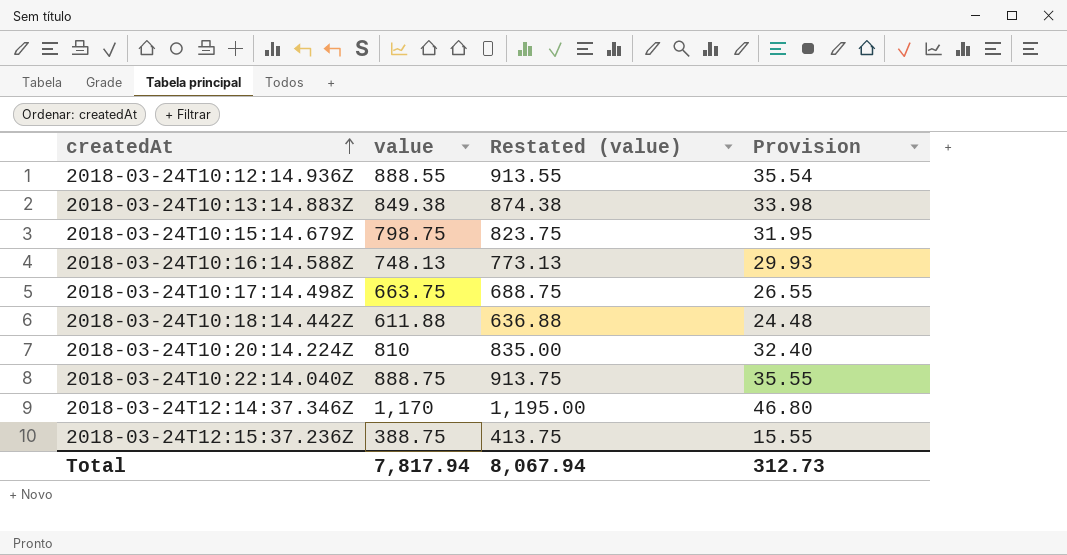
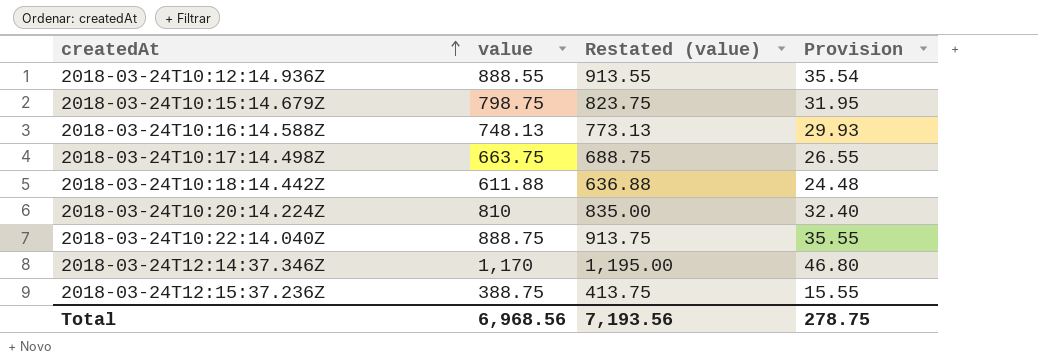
row 2018-03-24T10:13:14.883Z: 849.38 | 874.38 | 33.98 -> none
Total | value: 7,817.94 -> 6,968.56
Total | Restated (value): 8,067.94 -> 7,193.56
Total | Provision: 312.73 -> 278.75

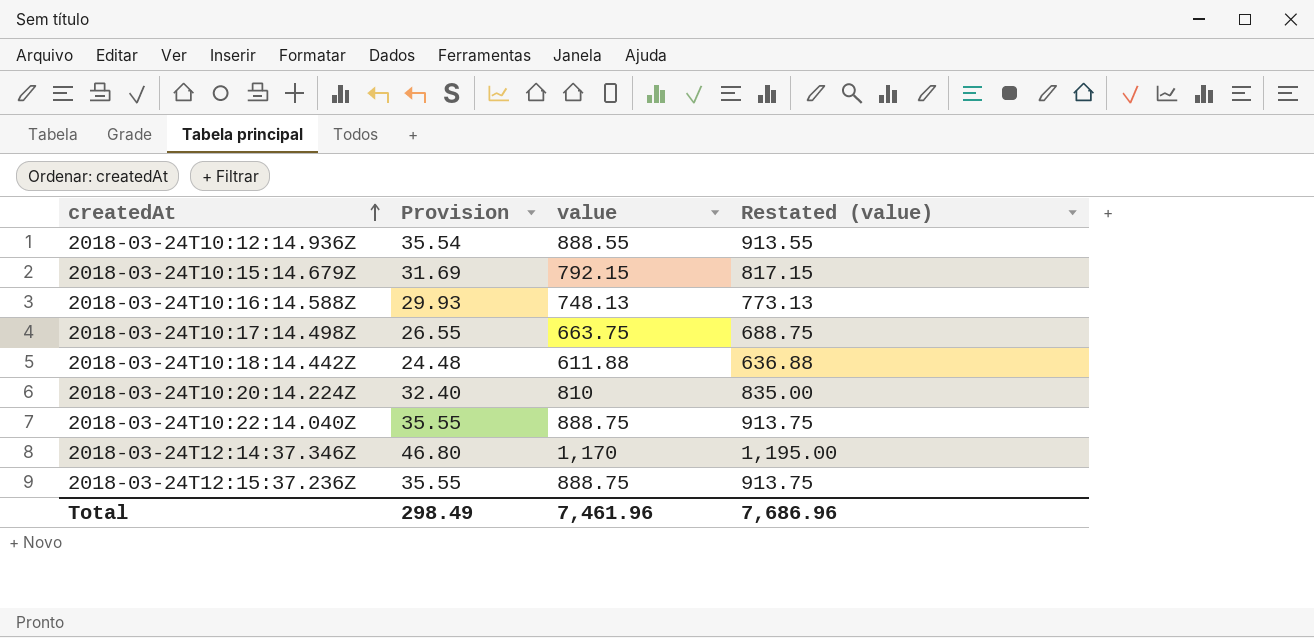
column Provision | position: 4 -> 2
2018-03-24T10:15:14.679Z | Provision: 31.95 -> 31.69
2018-03-24T10:15:14.679Z | value: 798.75 -> 792.15
2018-03-24T10:15:14.679Z | Restated (value): 823.75 -> 817.15
2018-03-24T12:15:37.236Z | Provision: 15.55 -> 35.55
2018-03-24T12:15:37.236Z | value: 388.75 -> 888.75
2018-03-24T12:15:37.236Z | Restated (value): 413.75 -> 913.75
Total | Provision: 278.75 -> 298.49
Total | value: 6,968.56 -> 7,461.96
Total | Restated (value): 7,193.56 -> 7,686.96

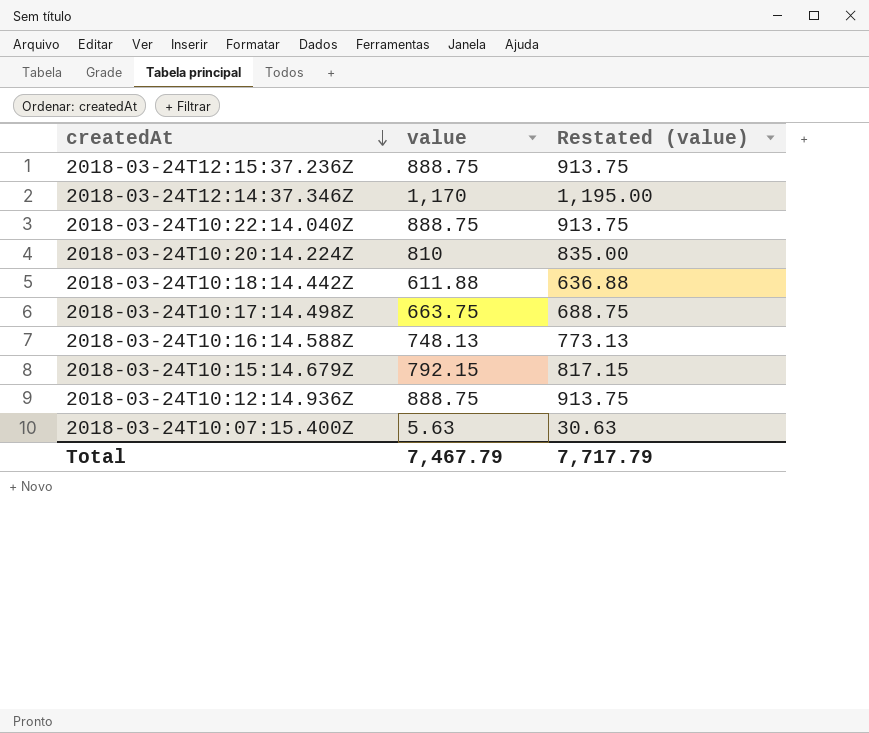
row order: createdAt ascending -> createdAt descending
column Provision | formula: [value] * 0.04 -> none
2018-03-24T10:12:14.936Z | value: 888.55 -> 888.75
2018-03-24T10:12:14.936Z | Restated (value): 913.55 -> 913.75
row 2018-03-24T10:07:15.400Z: none -> 5.63 | 30.63
Total | value: 7,461.96 -> 7,467.79
Total | Restated (value): 7,686.96 -> 7,717.79

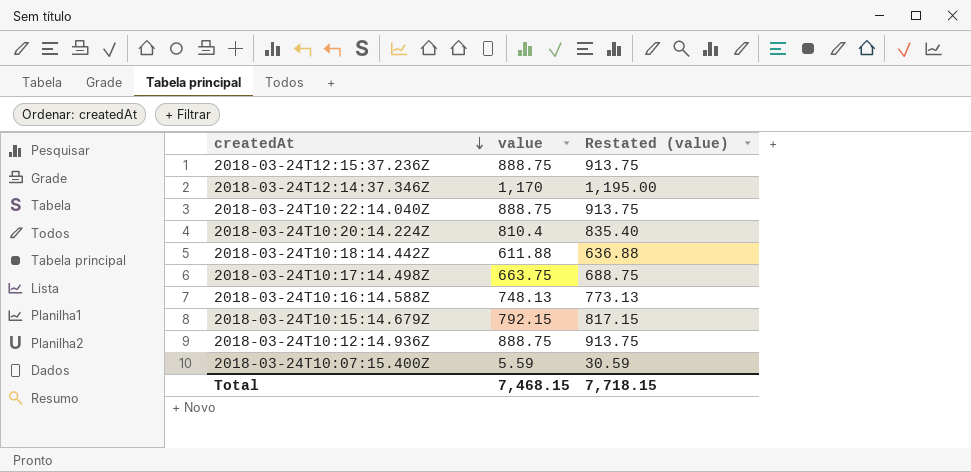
2018-03-24T10:20:14.224Z | value: 810 -> 810.4
2018-03-24T10:20:14.224Z | Restated (value): 835.00 -> 835.40
2018-03-24T10:07:15.400Z | value: 5.63 -> 5.59
2018-03-24T10:07:15.400Z | Restated (value): 30.63 -> 30.59
Total | value: 7,467.79 -> 7,468.15
Total | Restated (value): 7,717.79 -> 7,718.15

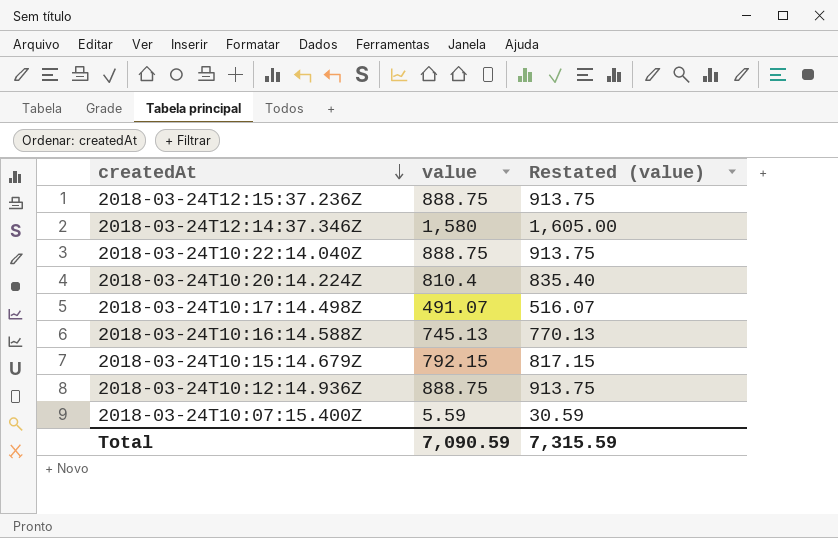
row 2018-03-24T10:18:14.442Z: 611.88 | 636.88 -> none
2018-03-24T12:14:37.346Z | value: 1,170 -> 1,580
2018-03-24T12:14:37.346Z | Restated (value): 1,195.00 -> 1,605.00
2018-03-24T10:17:14.498Z | value: 663.75 -> 491.07
2018-03-24T10:17:14.498Z | Restated (value): 688.75 -> 516.07
2018-03-24T10:16:14.588Z | value: 748.13 -> 745.13
2018-03-24T10:16:14.588Z | Restated (value): 773.13 -> 770.13
Total | value: 7,468.15 -> 7,090.59
Total | Restated (value): 7,718.15 -> 7,315.59

